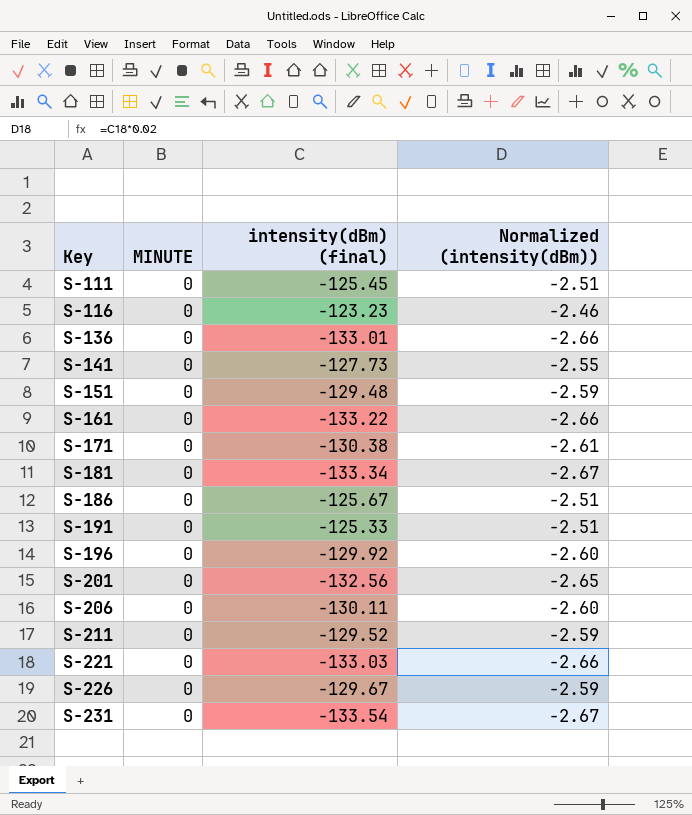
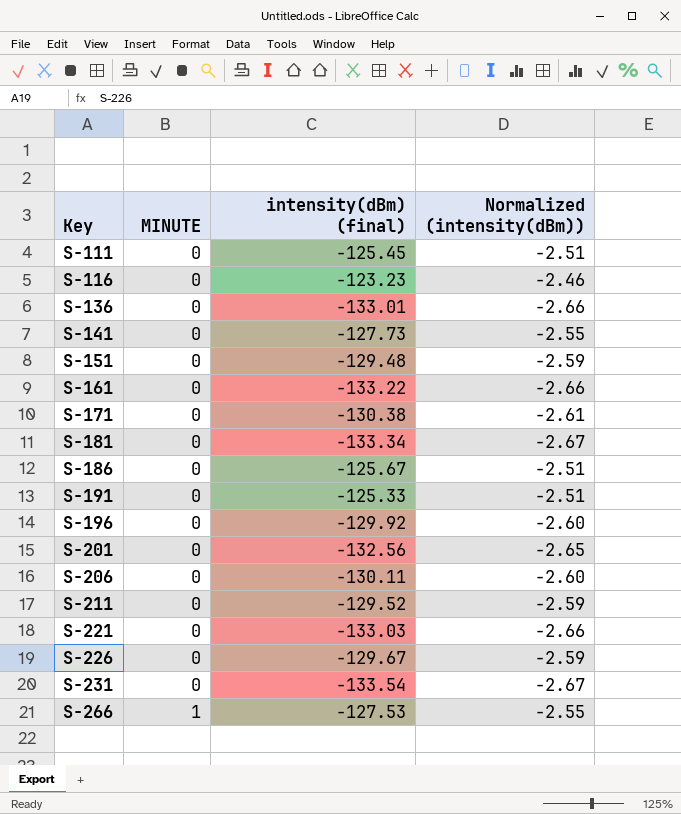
row S-266: none -> 1 | -127.53 | -2.55

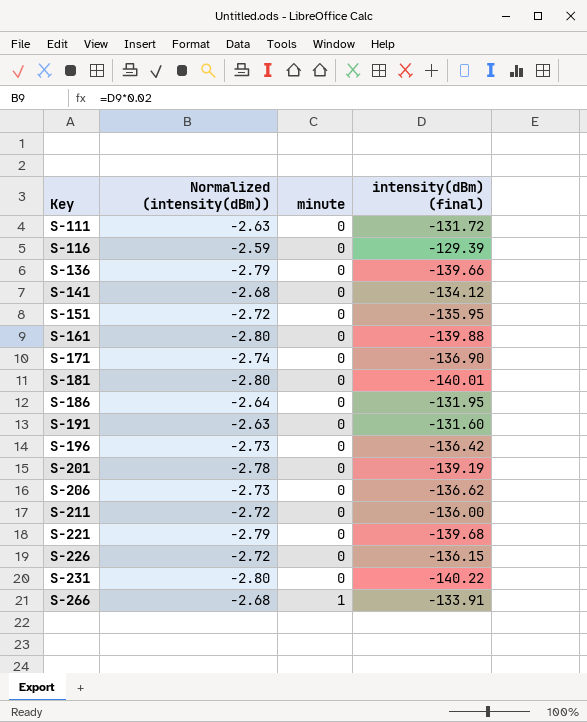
column Normalized (intensity(dBm)) | position: 4 -> 2
column name: MINUTE -> minute
S-111 | Normalized (intensity(dBm)): -2.51 -> -2.63
S-111 | intensity(dBm) (final): -125.45 -> -131.72
S-116 | Normalized (intensity(dBm)): -2.46 -> -2.59
S-116 | intensity(dBm) (final): -123.23 -> -129.39
S-136 | Normalized (intensity(dBm)): -2.66 -> -2.79
S-136 | intensity(dBm) (final): -133.01 -> -139.66
S-141 | Normalized (intensity(dBm)): -2.55 -> -2.68
S-141 | intensity(dBm) (final): -127.73 -> -134.12
S-151 | Normalized (intensity(dBm)): -2.59 -> -2.72
S-151 | intensity(dBm) (final): -129.48 -> -135.95
S-161 | Normalized (intensity(dBm)): -2.66 -> -2.80
S-161 | intensity(dBm) (final): -133.22 -> -139.88
S-171 | Normalized (intensity(dBm)): -2.61 -> -2.74
S-171 | intensity(dBm) (final): -130.38 -> -136.90
S-181 | Normalized (intensity(dBm)): -2.67 -> -2.80
S-181 | intensity(dBm) (final): -133.34 -> -140.01
S-186 | Normalized (intensity(dBm)): -2.51 -> -2.64
S-186 | intensity(dBm) (final): -125.67 -> -131.95
S-191 | Normalized (intensity(dBm)): -2.51 -> -2.63
S-191 | intensity(dBm) (final): -125.33 -> -131.60
S-196 | Normalized (intensity(dBm)): -2.60 -> -2.73
S-196 | intensity(dBm) (final): -129.92 -> -136.42
S-201 | Normalized (intensity(dBm)): -2.65 -> -2.78
S-201 | intensity(dBm) (final): -132.56 -> -139.19
S-206 | Normalized (intensity(dBm)): -2.60 -> -2.73
S-206 | intensity(dBm) (final): -130.11 -> -136.62
S-211 | Normalized (intensity(dBm)): -2.59 -> -2.72
S-211 | intensity(dBm) (final): -129.52 -> -136.00
S-221 | Normalized (intensity(dBm)): -2.66 -> -2.79
S-221 | intensity(dBm) (final): -133.03 -> -139.68
S-226 | Normalized (intensity(dBm)): -2.59 -> -2.72
S-226 | intensity(dBm) (final): -129.67 -> -136.15
S-231 | Normalized (intensity(dBm)): -2.67 -> -2.80
S-231 | intensity(dBm) (final): -133.54 -> -140.22
S-266 | Normalized (intensity(dBm)): -2.55 -> -2.68
S-266 | intensity(dBm) (final): -127.53 -> -133.91

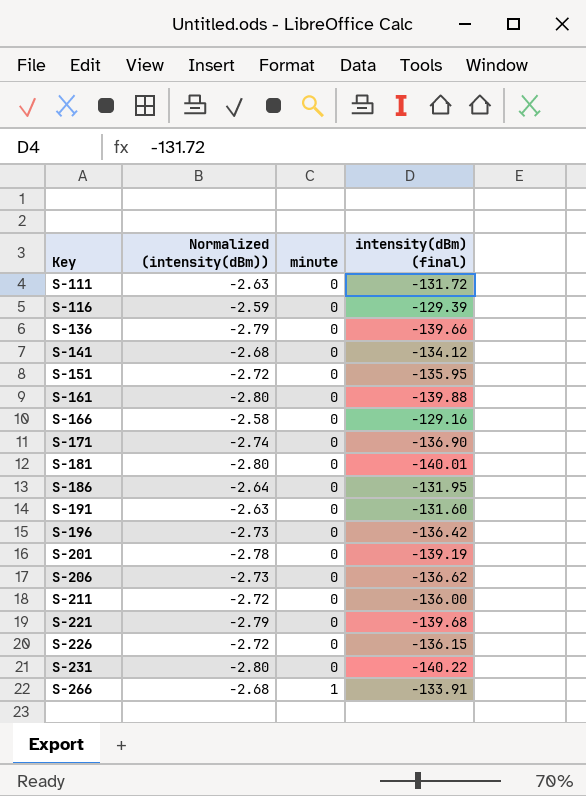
row S-166: none -> -2.58 | 0 | -129.16

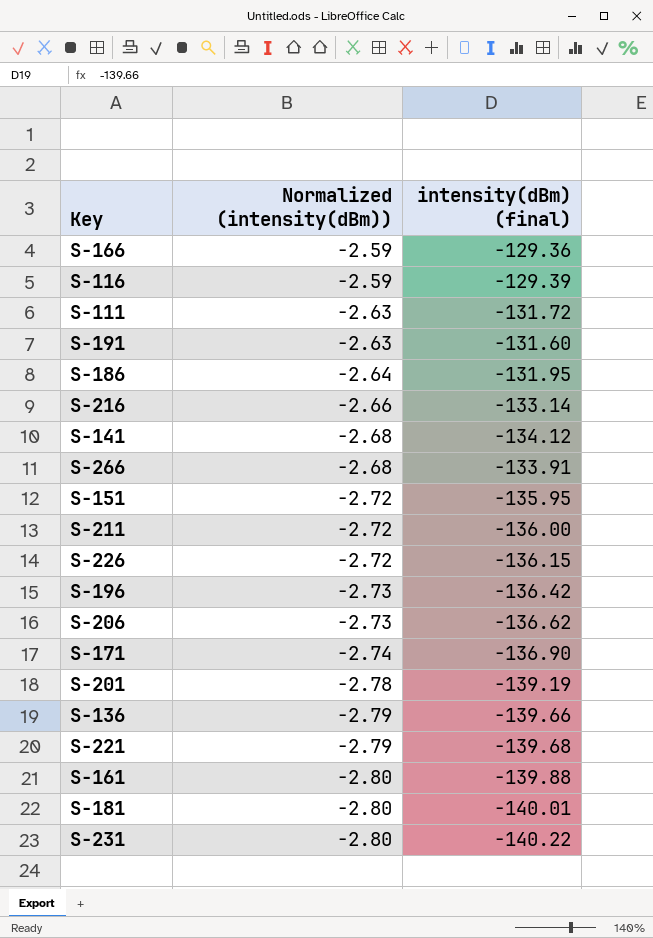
row order: Key ascending -> Normalized (intensity(dBm)) descending
column minute | position: 3 -> none
S-166 | Normalized (intensity(dBm)): -2.58 -> -2.59
S-166 | intensity(dBm) (final): -129.16 -> -129.36
row S-216: none -> -2.66 | -133.14

